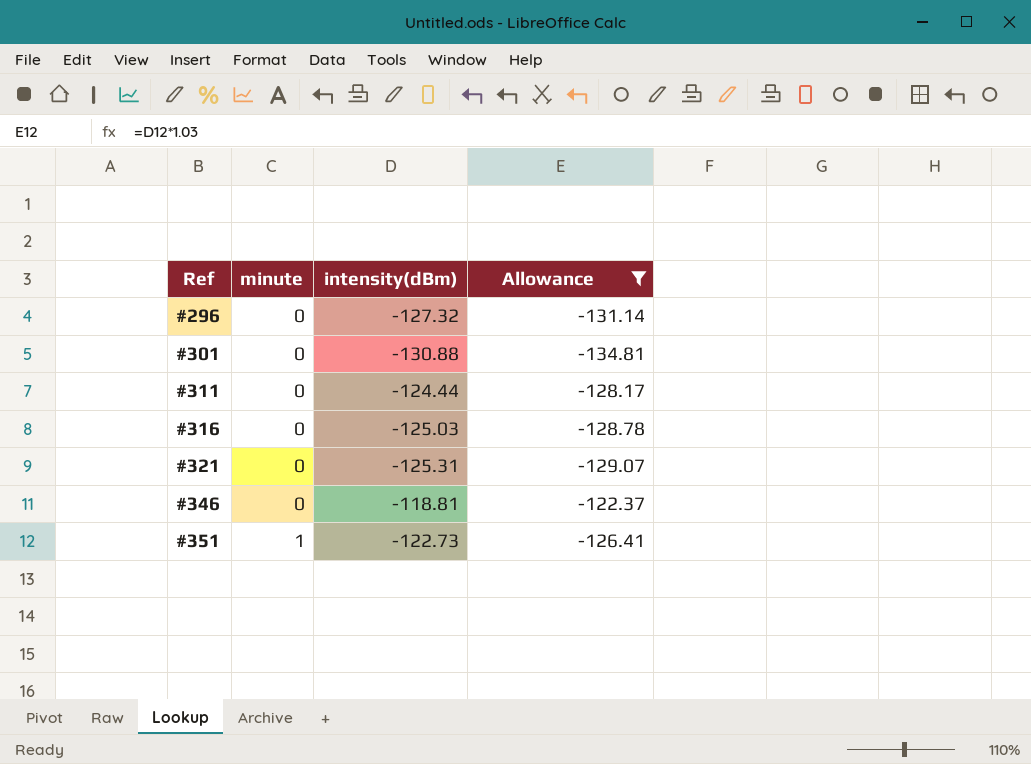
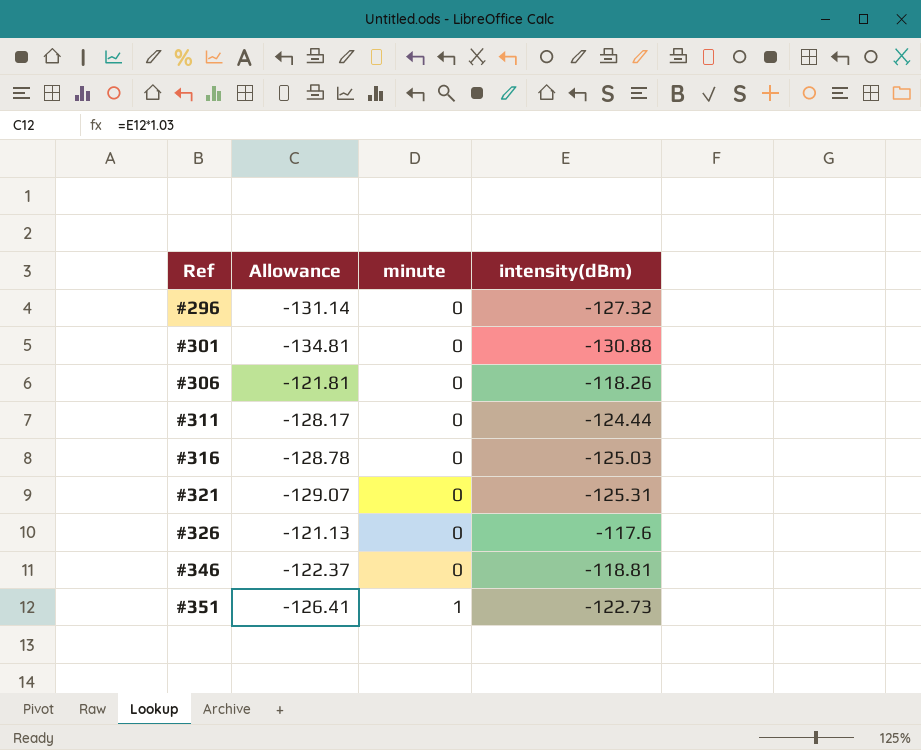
filter: Allowance <= -122.37 -> none
column Allowance | position: 4 -> 2

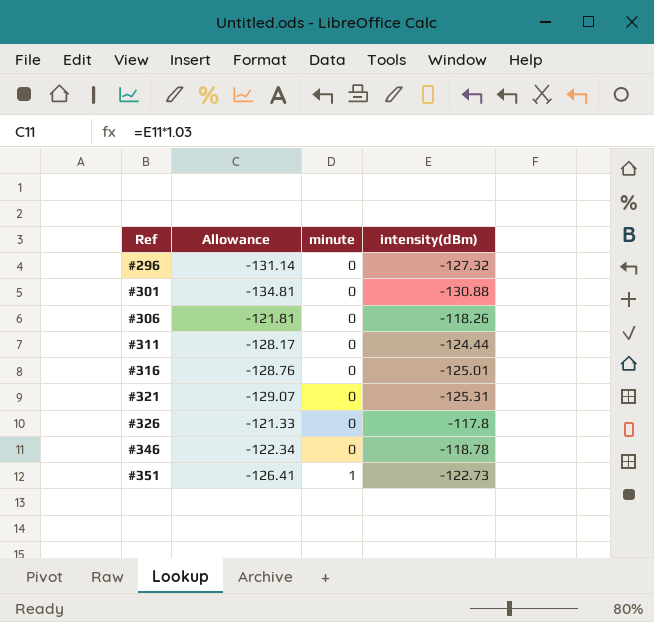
#316 | Allowance: -128.78 -> -128.76
#316 | intensity(dBm): -125.03 -> -125.01
#326 | Allowance: -121.13 -> -121.33
#326 | intensity(dBm): -117.6 -> -117.8
#346 | Allowance: -122.37 -> -122.34
#346 | intensity(dBm): -118.81 -> -118.78

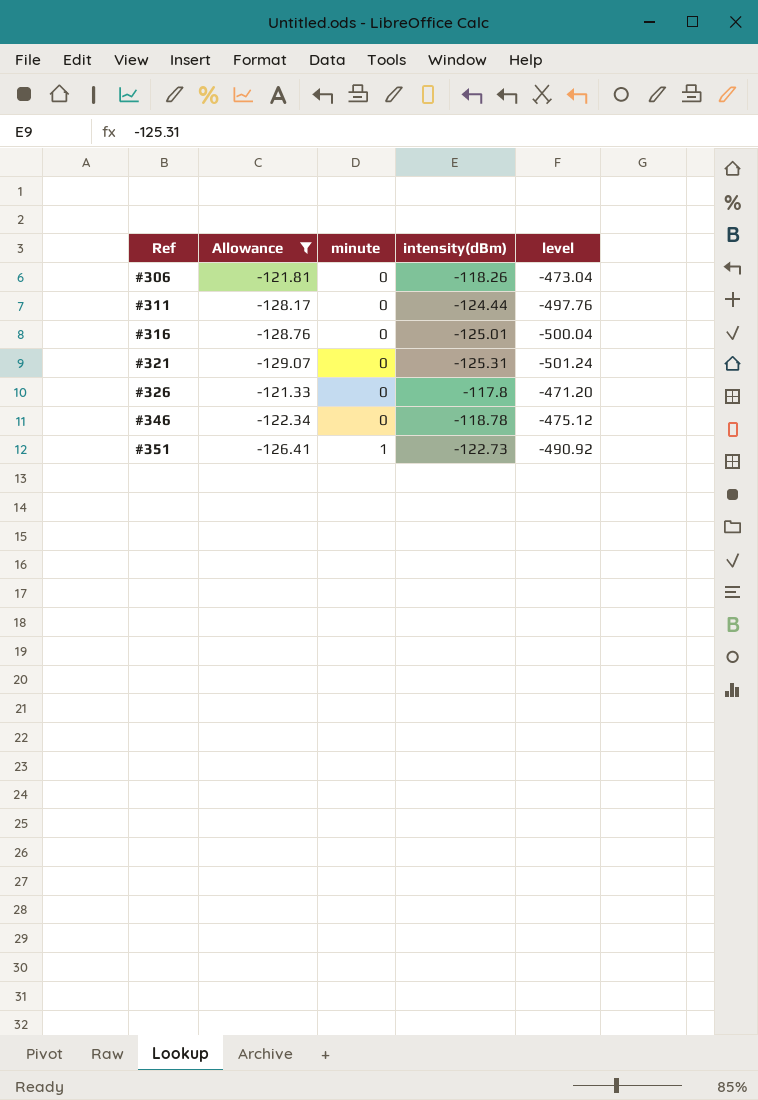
filter: none -> Allowance >= -129.07
column level | formula: none -> [intensity(dBm)] * 4

